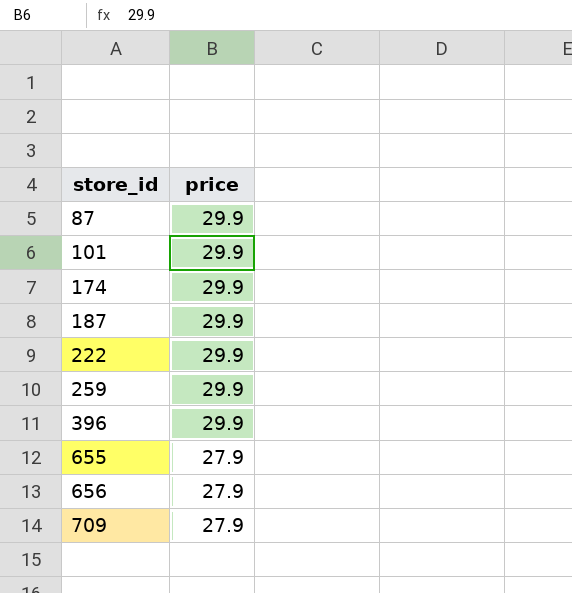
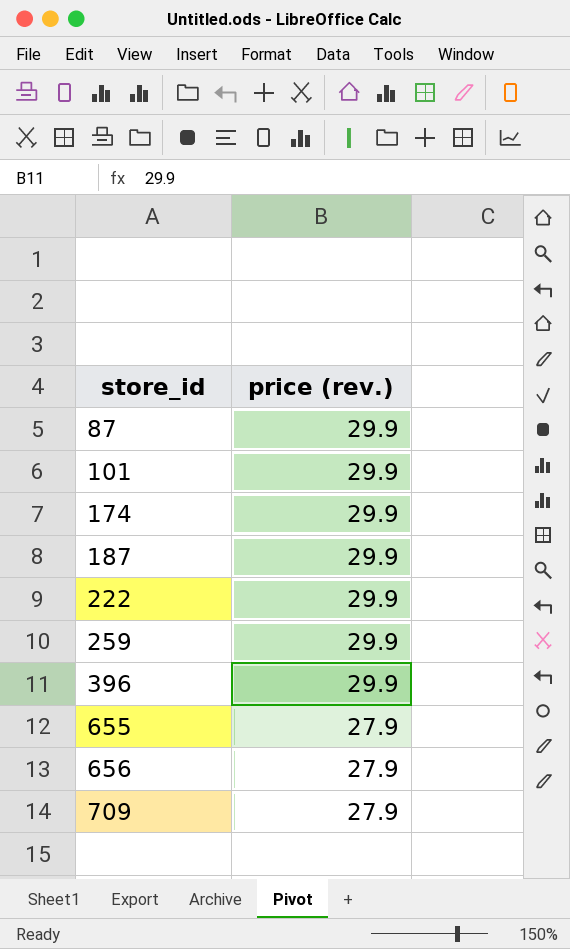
column name: price -> price (rev.)

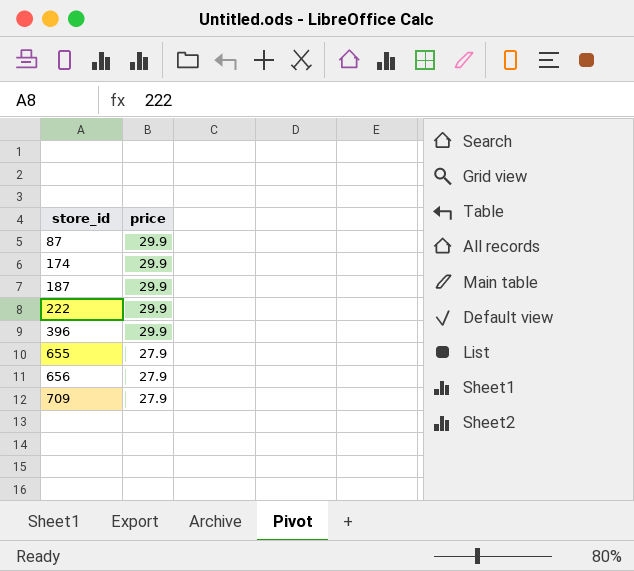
column name: price (rev.) -> price
row 101: 29.9 -> none
row 259: 29.9 -> none

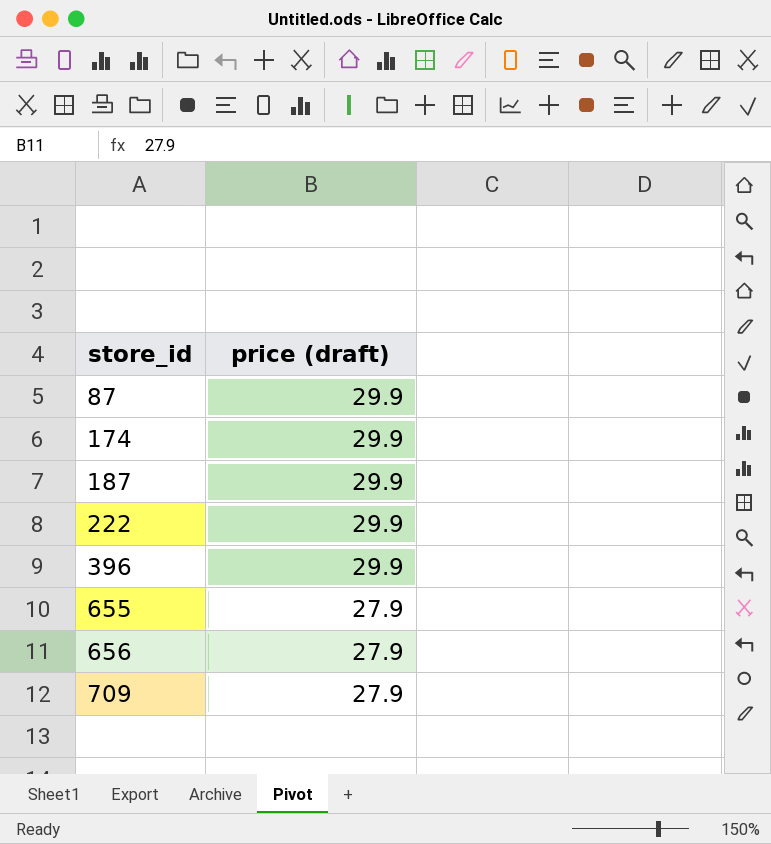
column name: price -> price (draft)

